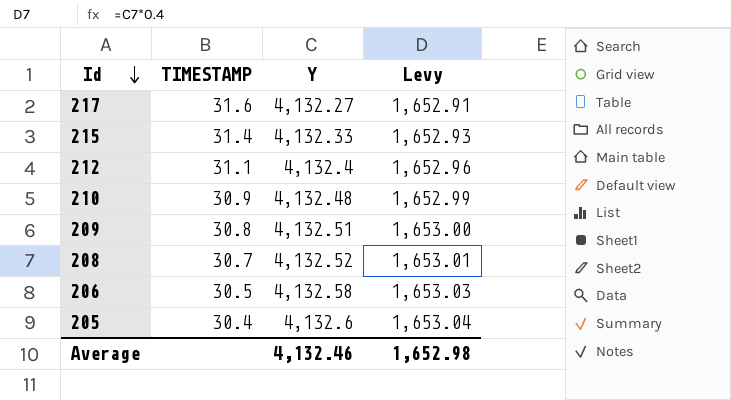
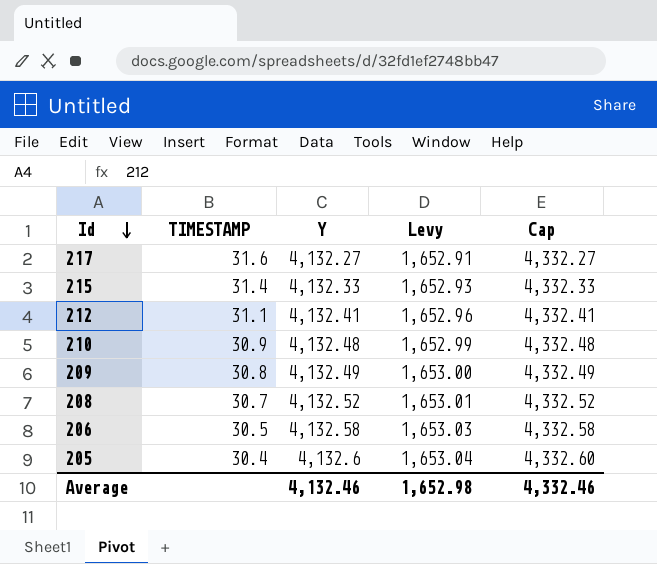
column Cap | formula: none -> [Y] + 200
212 | Y: 4,132.4 -> 4,132.41
209 | Y: 4,132.51 -> 4,132.49

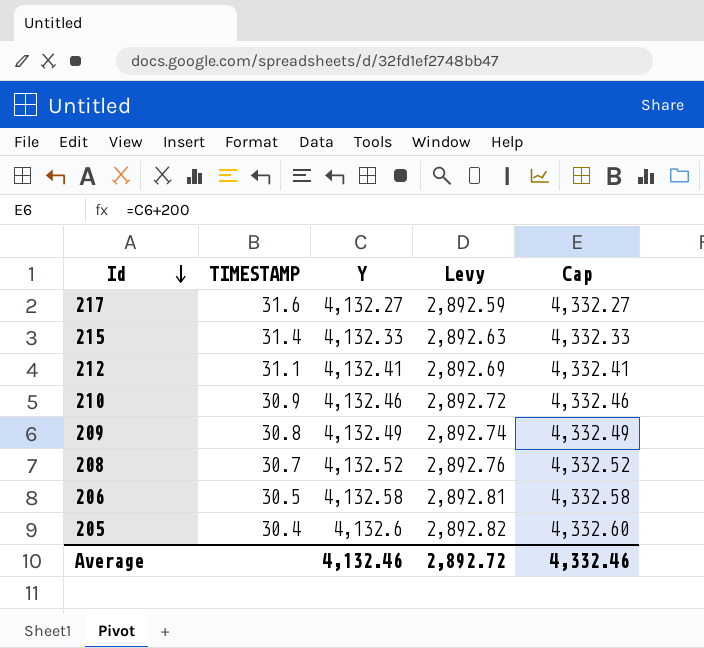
column Levy | formula: [Y] * 0.4 -> [Y] * 0.7
210 | Y: 4,132.48 -> 4,132.46
210 | Cap: 4,332.48 -> 4,332.46
Average | Levy: 1,652.98 -> 2,892.72

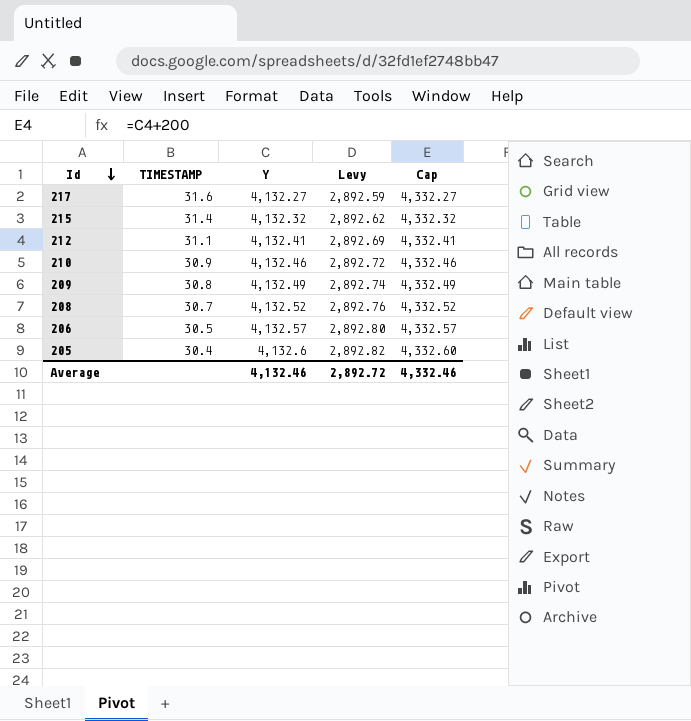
215 | Y: 4,132.33 -> 4,132.32
215 | Levy: 2,892.63 -> 2,892.62
215 | Cap: 4,332.33 -> 4,332.32
206 | Y: 4,132.58 -> 4,132.57
206 | Levy: 2,892.81 -> 2,892.80
206 | Cap: 4,332.58 -> 4,332.57

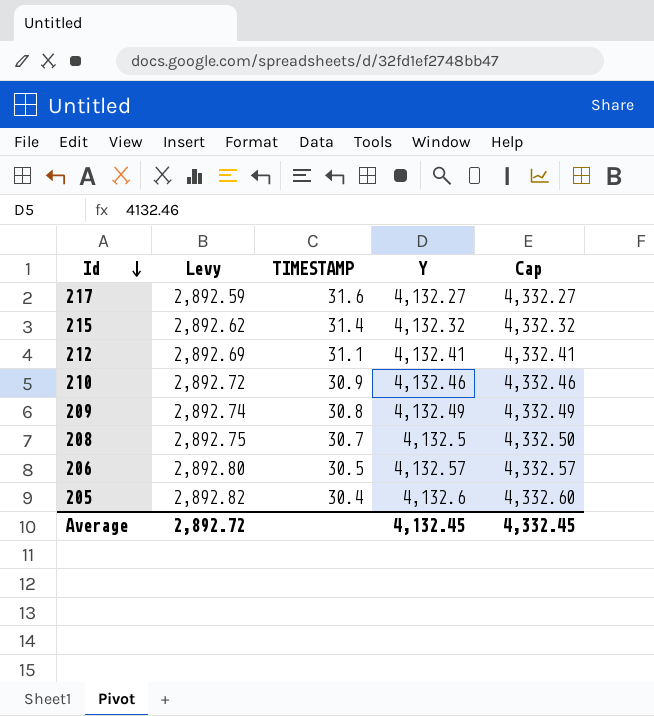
column Levy | position: 4 -> 2
208 | Levy: 2,892.76 -> 2,892.75
208 | Y: 4,132.52 -> 4,132.5
208 | Cap: 4,332.52 -> 4,332.50
Average | Y: 4,132.46 -> 4,132.45
Average | Cap: 4,332.46 -> 4,332.45

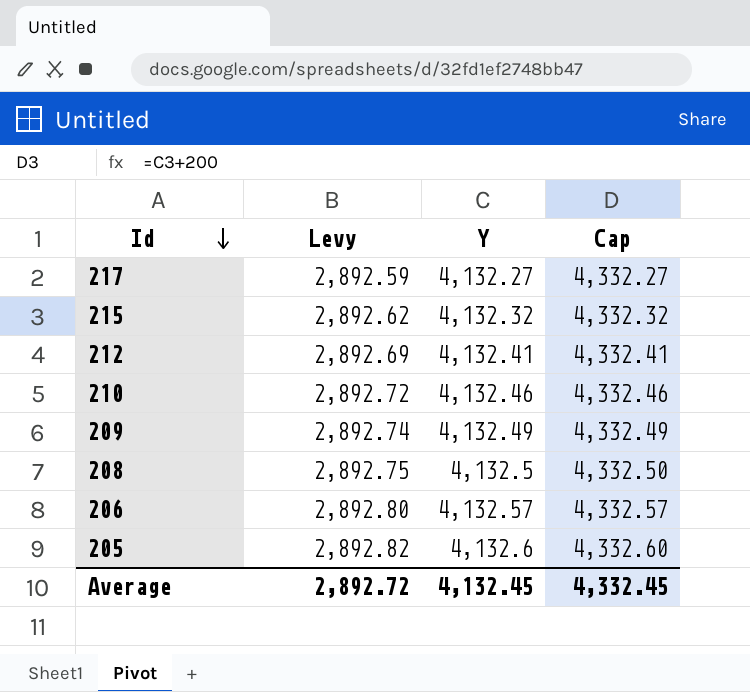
column TIMESTAMP | position: 3 -> none

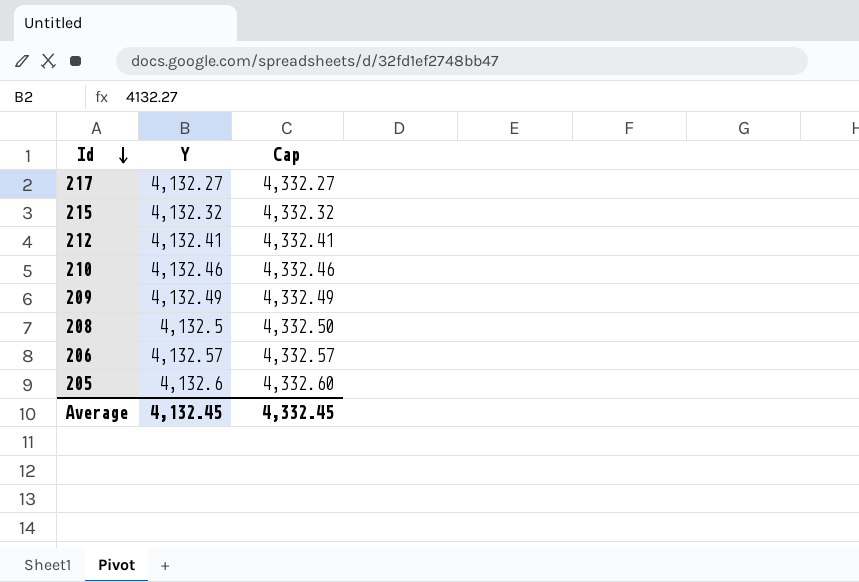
column Levy | formula: [Y] * 0.7 -> none

